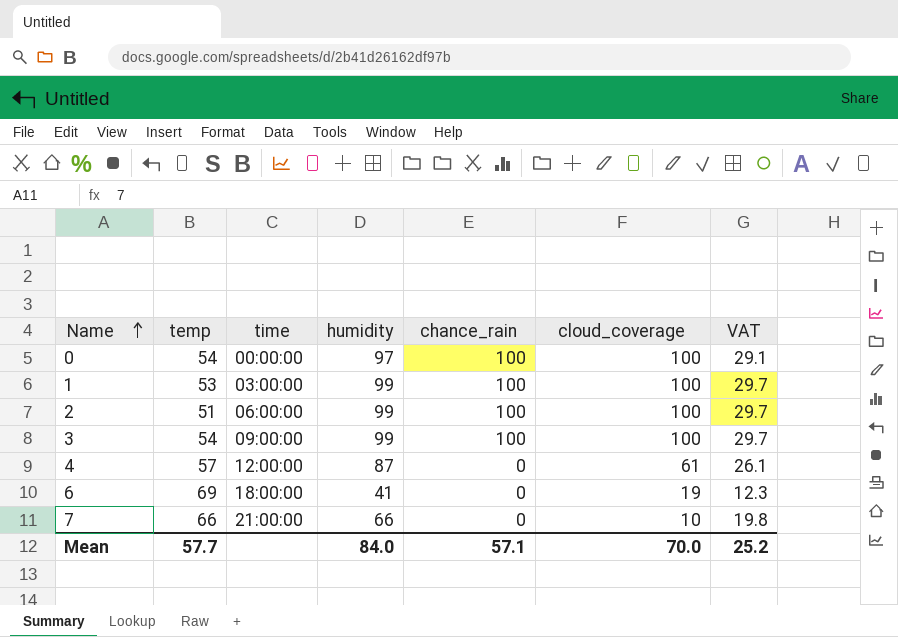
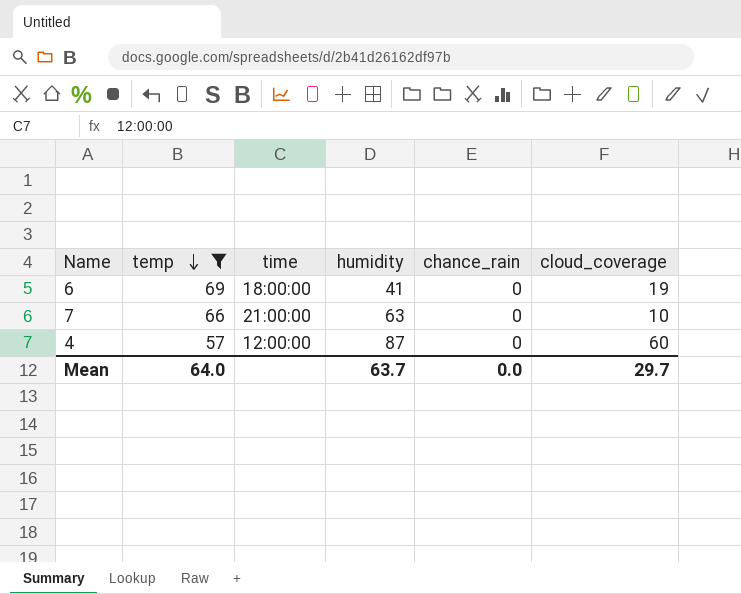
filter: none -> temp >= 57
row order: Name ascending -> temp descending
column VAT | formula: [humidity] * 0.3 -> none
7 | humidity: 66 -> 63
4 | cloud_coverage: 61 -> 60
Mean | temp: 57.7 -> 64.0
Mean | humidity: 84.0 -> 63.7
Mean | chance_rain: 57.1 -> 0.0
Mean | cloud_coverage: 70.0 -> 29.7

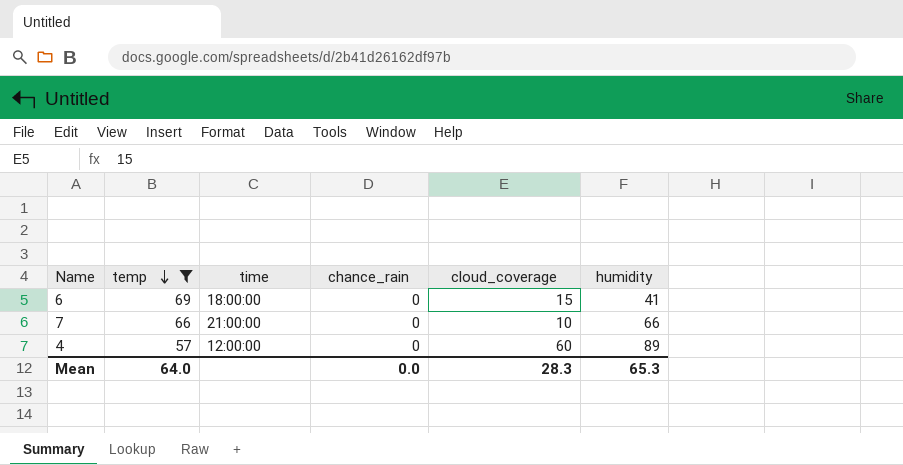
column humidity | position: 4 -> 6
6 | cloud_coverage: 19 -> 15
7 | humidity: 63 -> 66
4 | humidity: 87 -> 89
Mean | cloud_coverage: 29.7 -> 28.3
Mean | humidity: 63.7 -> 65.3

